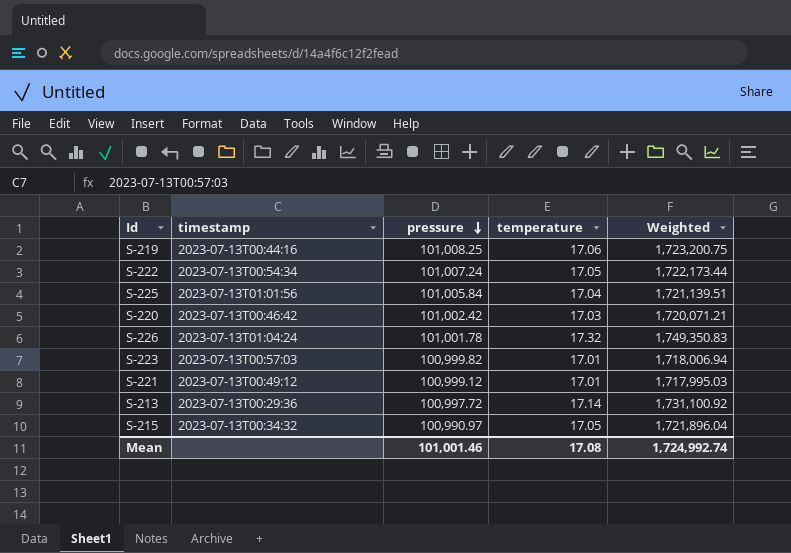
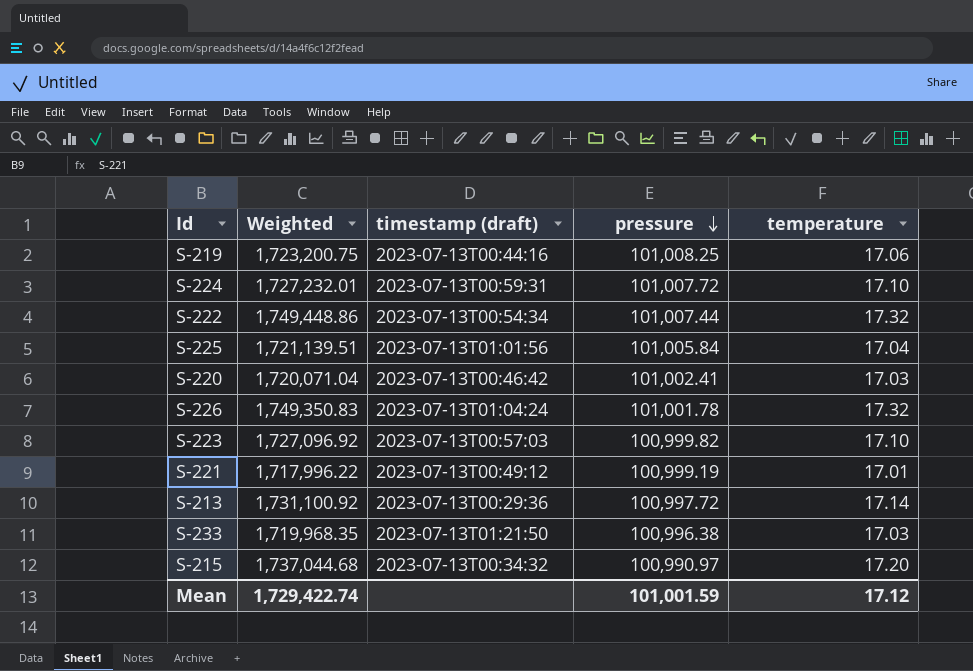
column Weighted | position: 5 -> 2
column name: timestamp -> timestamp (draft)
row S-224: none -> 1,727,232.01 | 2023-07-13T00:59:31 | 101,007.72 | 17.10
S-222 | Weighted: 1,722,173.44 -> 1,749,448.86
S-222 | pressure: 101,007.24 -> 101,007.44
S-222 | temperature: 17.05 -> 17.32
S-220 | Weighted: 1,720,071.21 -> 1,720,071.04
S-220 | pressure: 101,002.42 -> 101,002.41
S-223 | Weighted: 1,718,006.94 -> 1,727,096.92
S-223 | temperature: 17.01 -> 17.10
S-221 | Weighted: 1,717,995.03 -> 1,717,996.22
S-221 | pressure: 100,999.12 -> 100,999.19
row S-233: none -> 1,719,968.35 | 2023-07-13T01:21:50 | 100,996.38 | 17.03
S-215 | Weighted: 1,721,896.04 -> 1,737,044.68
S-215 | temperature: 17.05 -> 17.20
Mean | Weighted: 1,724,992.74 -> 1,729,422.74
Mean | pressure: 101,001.46 -> 101,001.59
Mean | temperature: 17.08 -> 17.12

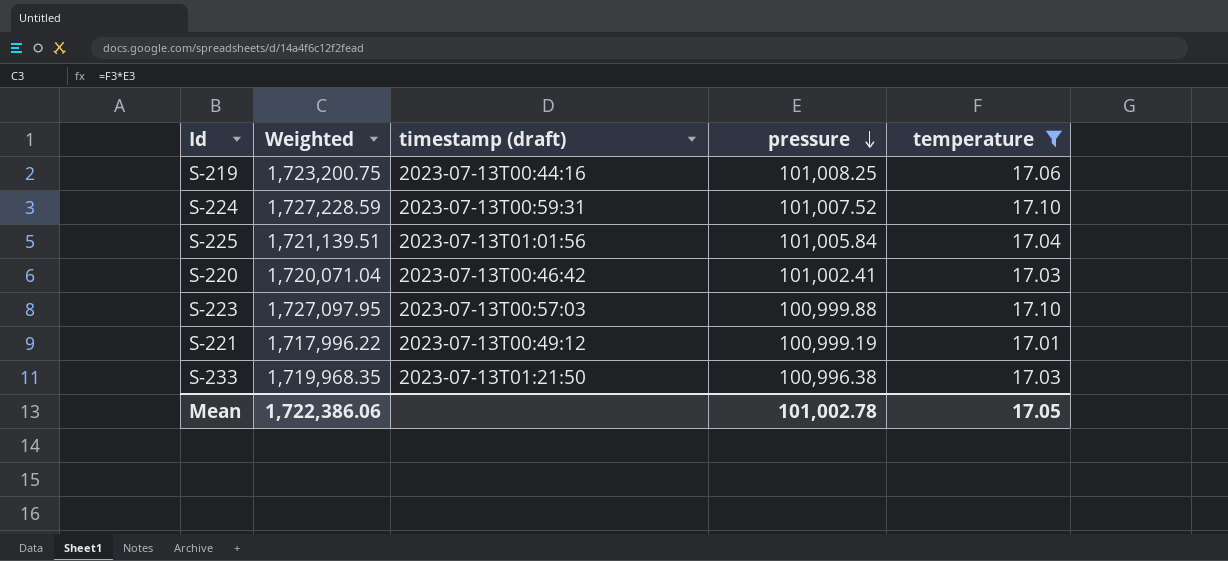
filter: none -> temperature <= 17.10
S-224 | Weighted: 1,727,232.01 -> 1,727,228.59
S-224 | pressure: 101,007.72 -> 101,007.52
S-223 | Weighted: 1,727,096.92 -> 1,727,097.95
S-223 | pressure: 100,999.82 -> 100,999.88
Mean | Weighted: 1,729,422.74 -> 1,722,386.06
Mean | pressure: 101,001.59 -> 101,002.78
Mean | temperature: 17.12 -> 17.05

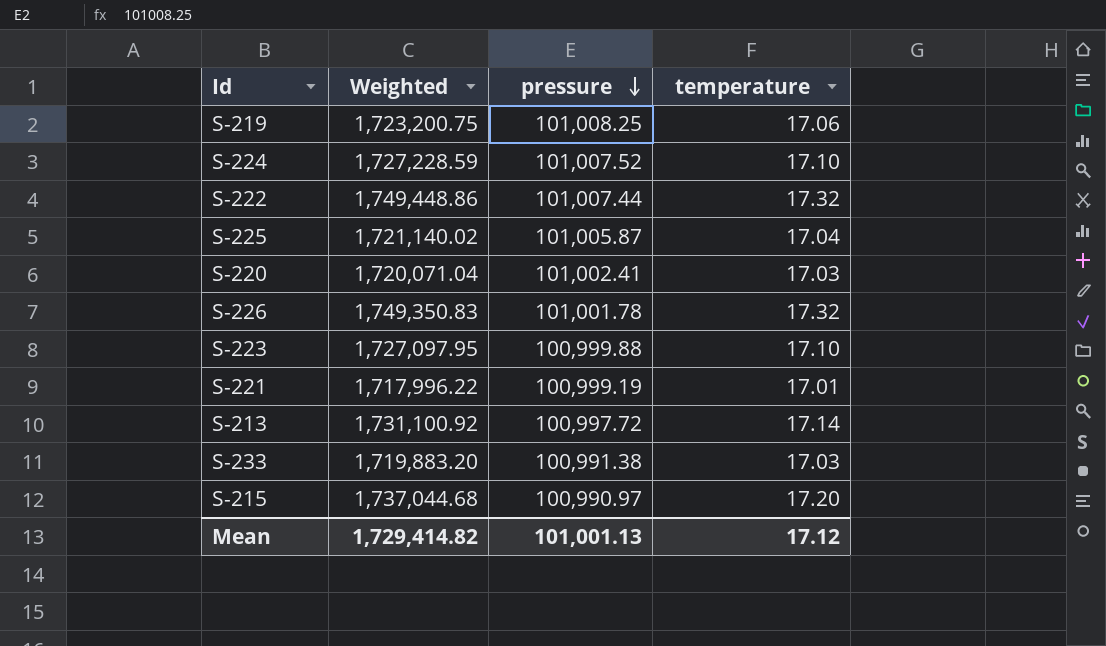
filter: temperature <= 17.10 -> none
column timestamp (draft) | position: 3 -> none
S-225 | Weighted: 1,721,139.51 -> 1,721,140.02
S-225 | pressure: 101,005.84 -> 101,005.87
S-233 | Weighted: 1,719,968.35 -> 1,719,883.20
S-233 | pressure: 100,996.38 -> 100,991.38
Mean | Weighted: 1,722,386.06 -> 1,729,414.82
Mean | pressure: 101,002.78 -> 101,001.13
Mean | temperature: 17.05 -> 17.12

